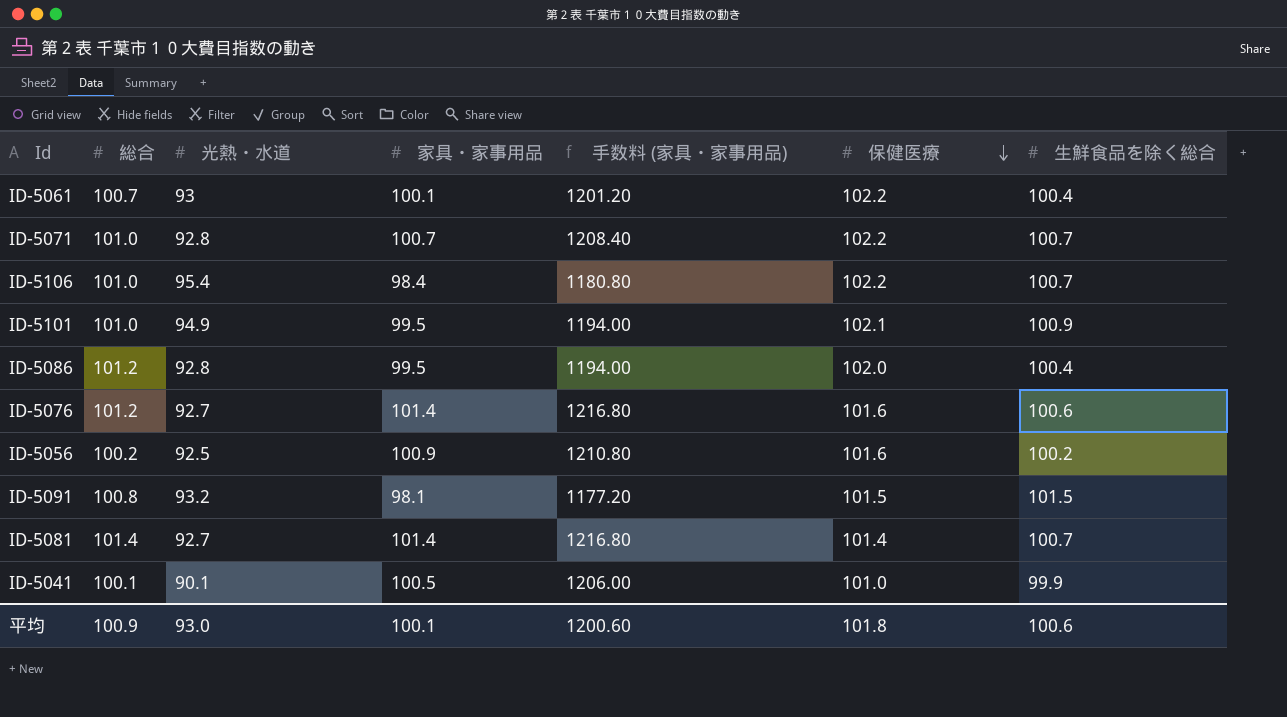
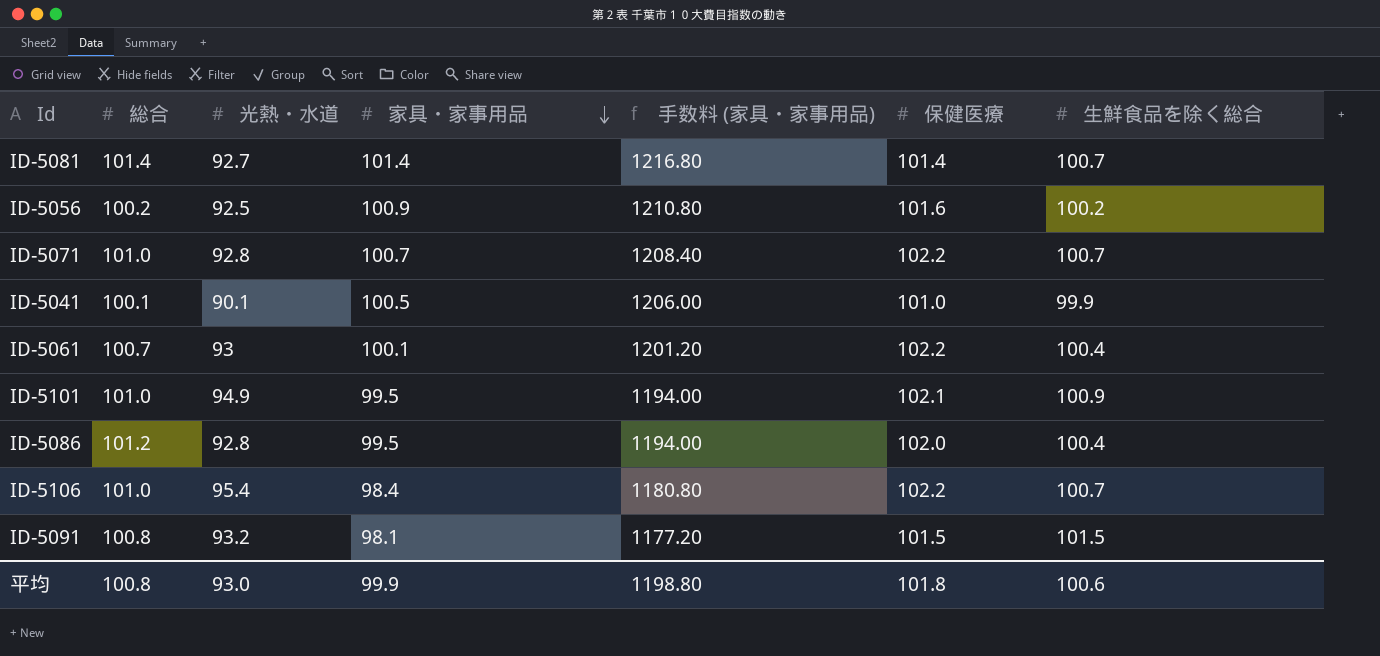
row order: 保健医療 descending -> 家具・家事用品 descending
row ID-5076: 101.2 | 92.7 | 101.4 | 1216.80 | 101.6 | 100.6 -> none
平均 | 総合: 100.9 -> 100.8
平均 | 家具・家事用品: 100.1 -> 99.9
平均 | 手数料 (家具・家事用品): 1200.60 -> 1198.80

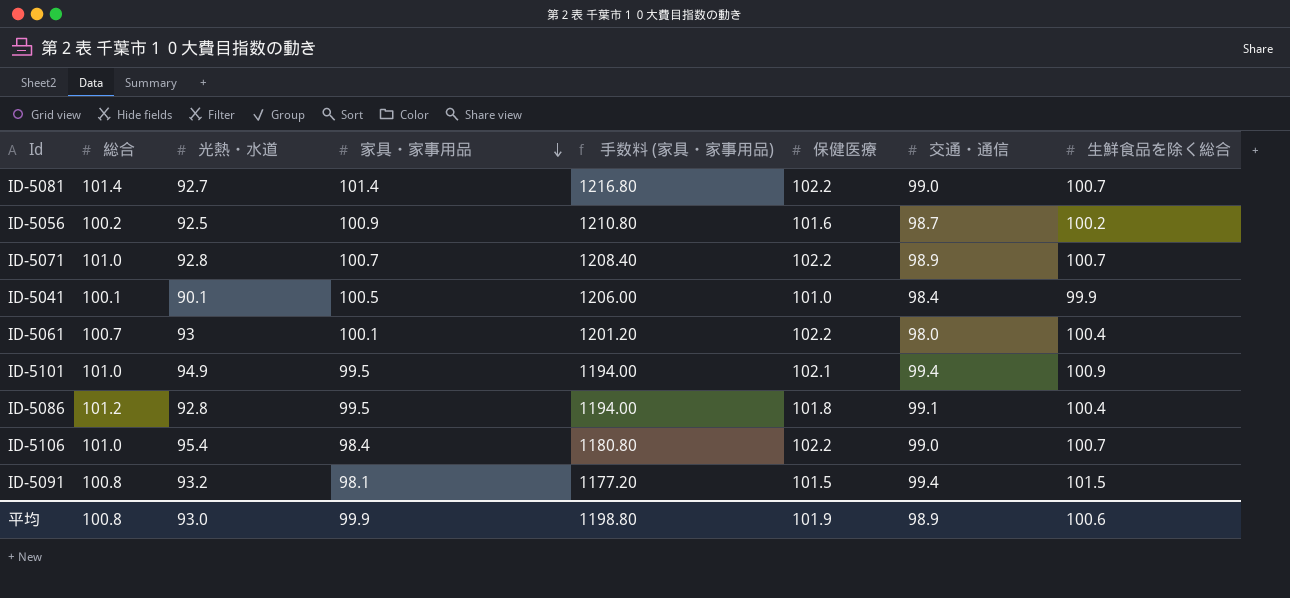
column 交通・通信 | position: none -> 7
ID-5081 | 保健医療: 101.4 -> 102.2
ID-5086 | 保健医療: 102.0 -> 101.8
平均 | 保健医療: 101.8 -> 101.9

